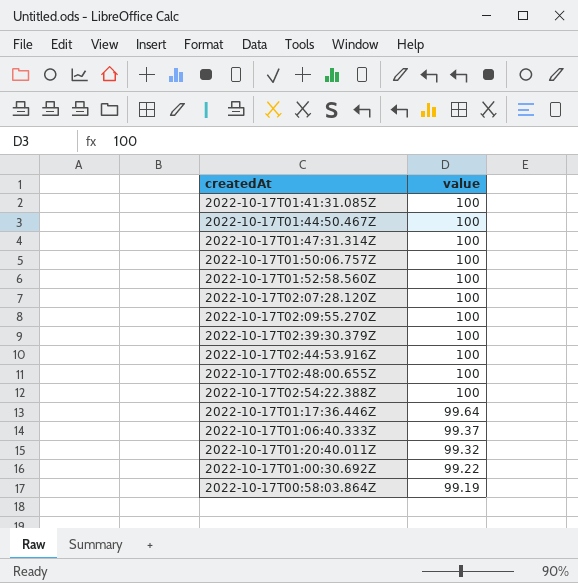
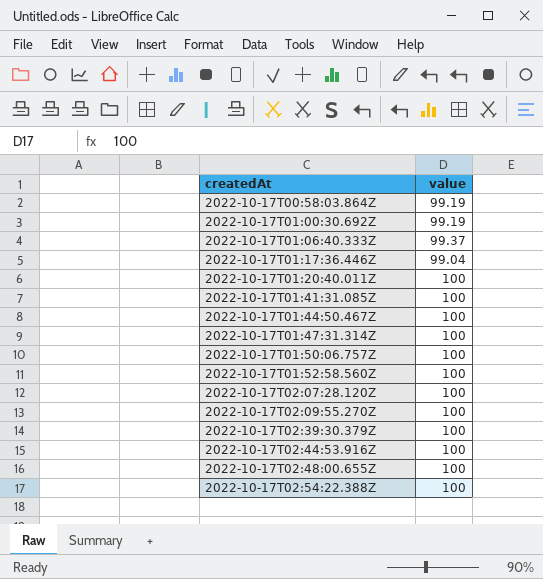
row order: value descending -> createdAt ascending
2022-10-17T01:00:30.692Z | value: 99.22 -> 99.19
2022-10-17T01:17:36.446Z | value: 99.64 -> 99.04
2022-10-17T01:20:40.011Z | value: 99.32 -> 100

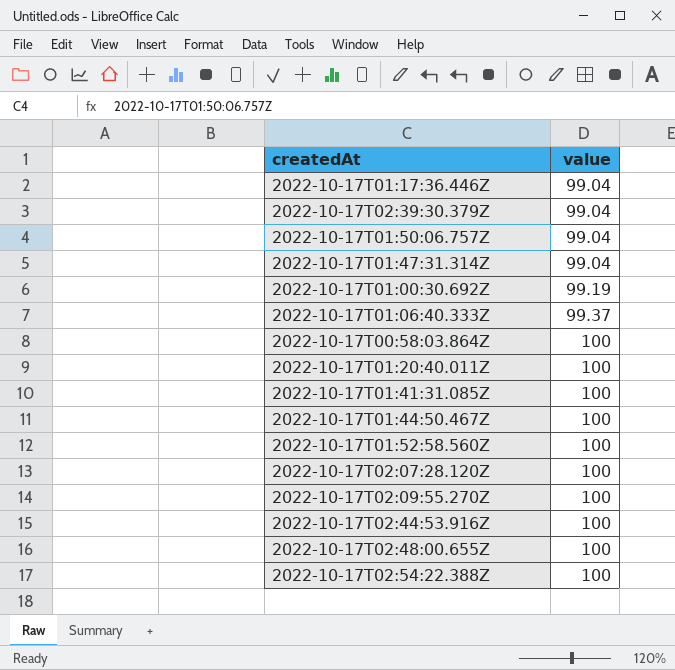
row order: createdAt ascending -> value ascending
2022-10-17T02:39:30.379Z | value: 100 -> 99.04
2022-10-17T01:50:06.757Z | value: 100 -> 99.04
2022-10-17T01:47:31.314Z | value: 100 -> 99.04
2022-10-17T00:58:03.864Z | value: 99.19 -> 100

